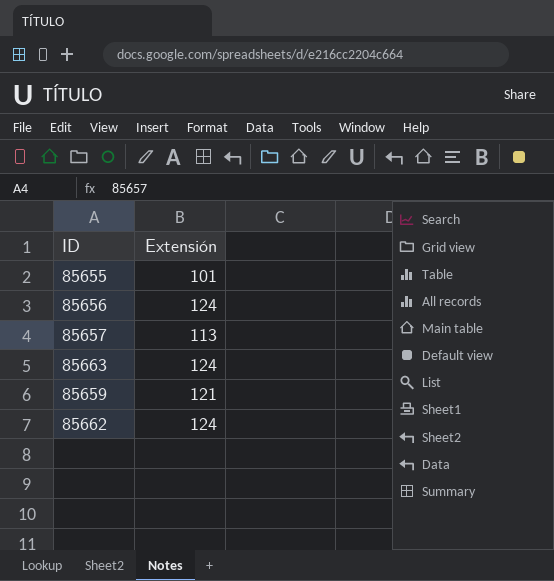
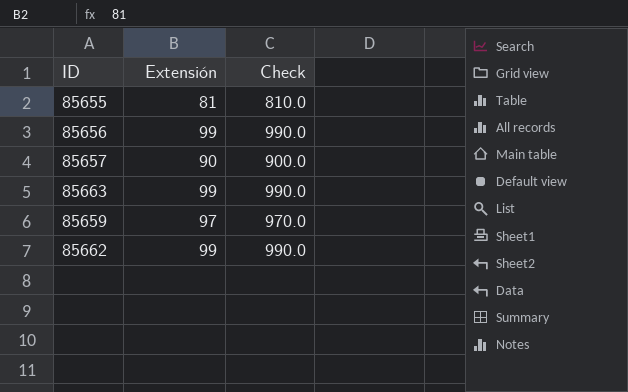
column Check | formula: none -> [Extensión] * 10
85655 | Extensión: 101 -> 81
85656 | Extensión: 124 -> 99
85657 | Extensión: 113 -> 90
85663 | Extensión: 124 -> 99
85659 | Extensión: 121 -> 97
85662 | Extensión: 124 -> 99

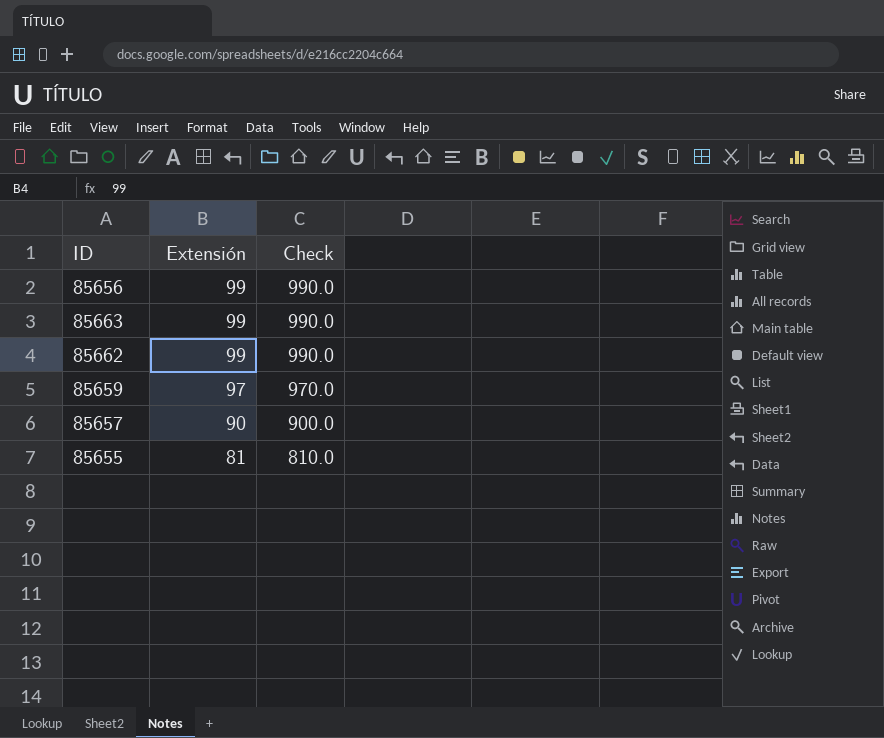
row order: none -> Extensión descending

